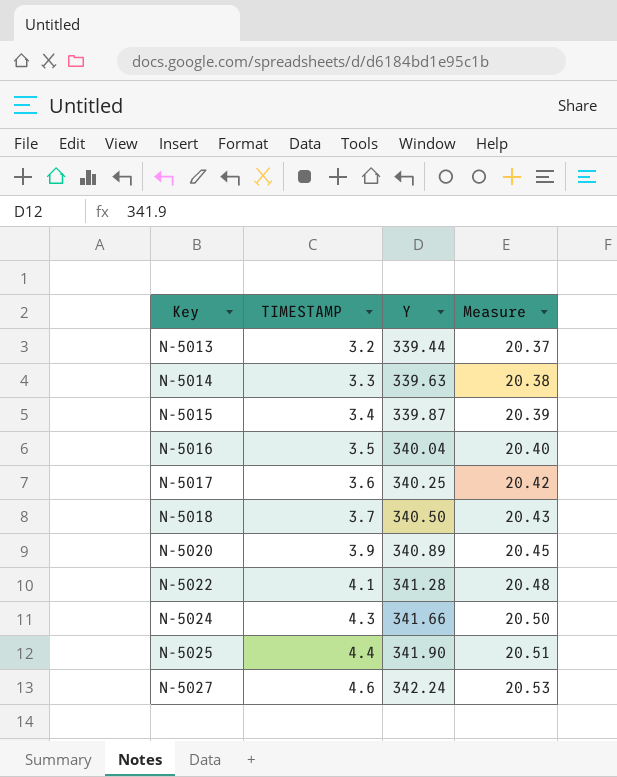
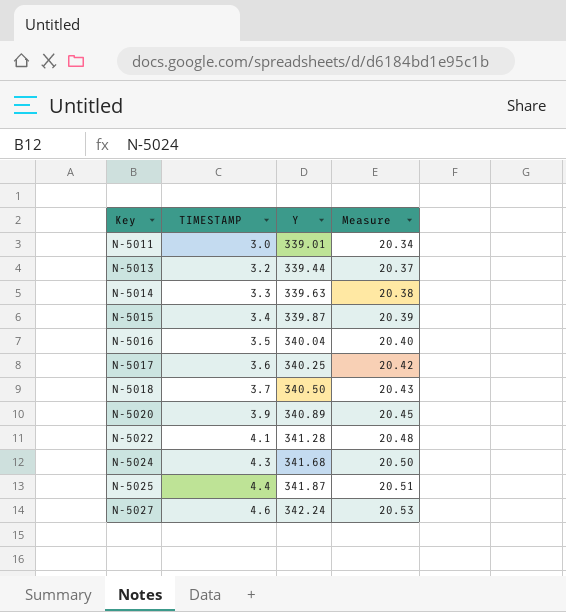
row N-5011: none -> 3.0 | 339.01 | 20.34
N-5024 | Y: 341.66 -> 341.68
N-5025 | Y: 341.90 -> 341.87

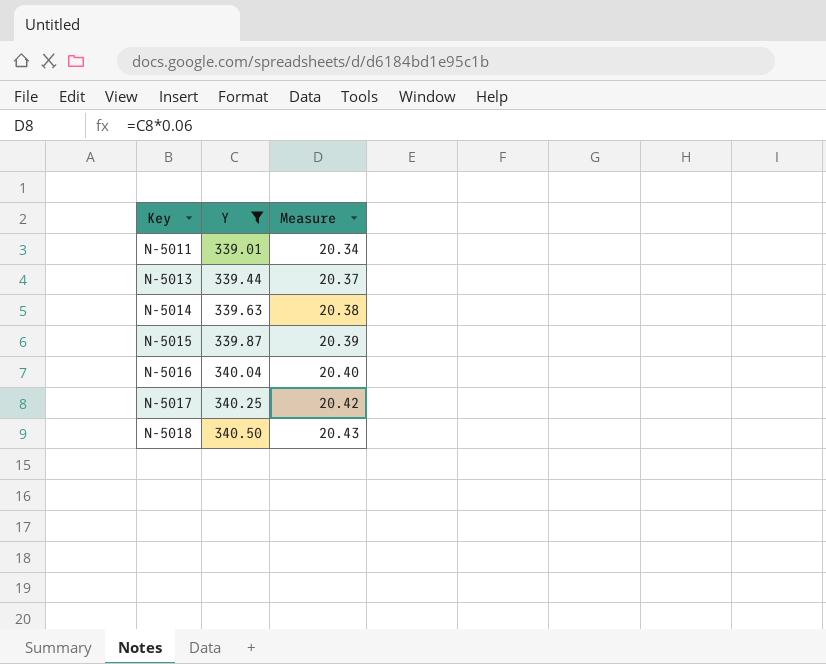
filter: none -> Y <= 340.50
column TIMESTAMP | position: 2 -> none

